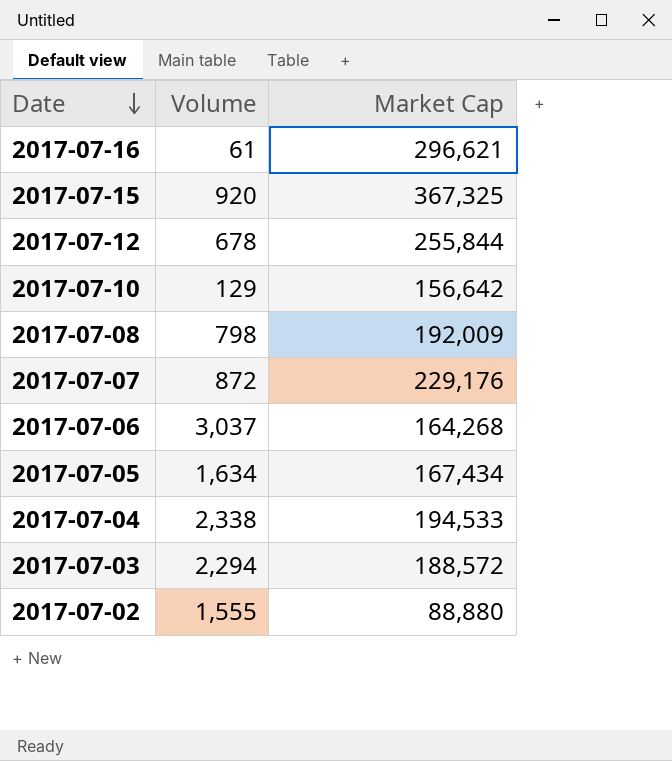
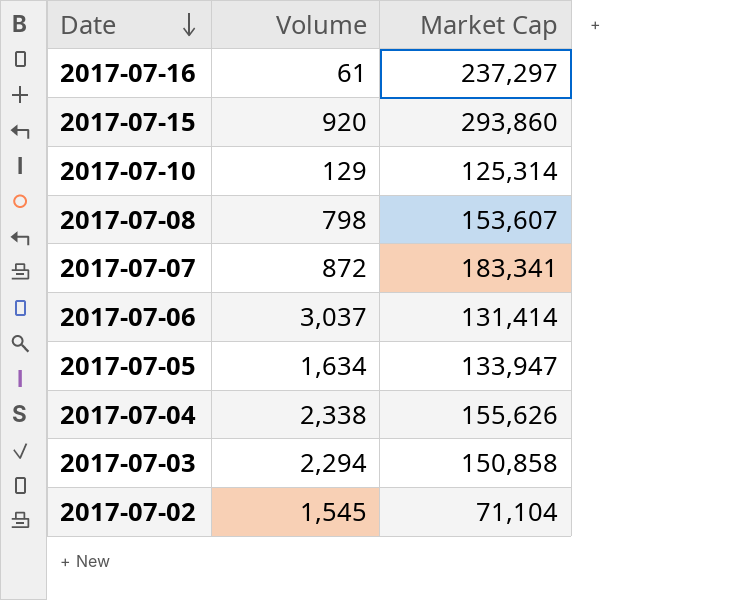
row 2017-07-12: 678 | 255,844 -> none
2017-07-16 | Market Cap: 296,621 -> 237,297
2017-07-15 | Market Cap: 367,325 -> 293,860
2017-07-10 | Market Cap: 156,642 -> 125,314
2017-07-08 | Market Cap: 192,009 -> 153,607
2017-07-07 | Market Cap: 229,176 -> 183,341
2017-07-06 | Market Cap: 164,268 -> 131,414
2017-07-05 | Market Cap: 167,434 -> 133,947
2017-07-04 | Market Cap: 194,533 -> 155,626
2017-07-03 | Market Cap: 188,572 -> 150,858
2017-07-02 | Volume: 1,555 -> 1,545
2017-07-02 | Market Cap: 88,880 -> 71,104

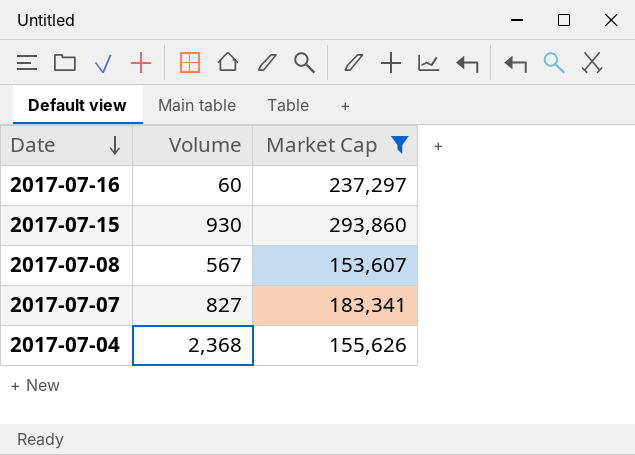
filter: none -> Market Cap >= 153,607
2017-07-16 | Volume: 61 -> 60
2017-07-15 | Volume: 920 -> 930
2017-07-08 | Volume: 798 -> 567
2017-07-07 | Volume: 872 -> 827
2017-07-04 | Volume: 2,338 -> 2,368

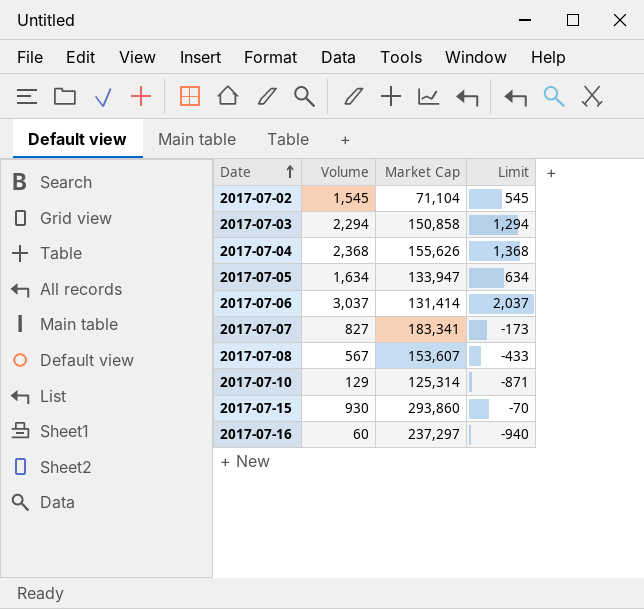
filter: Market Cap >= 153,607 -> none
row order: Date descending -> Date ascending
column Limit | formula: none -> [Volume] - 1000

